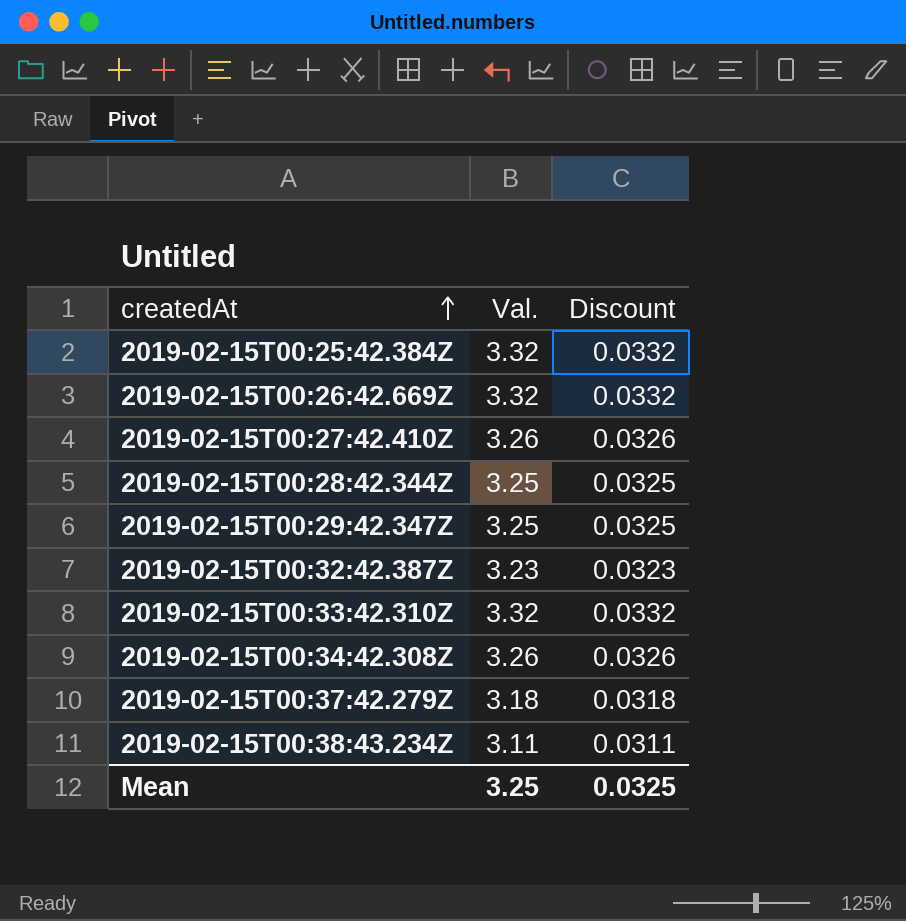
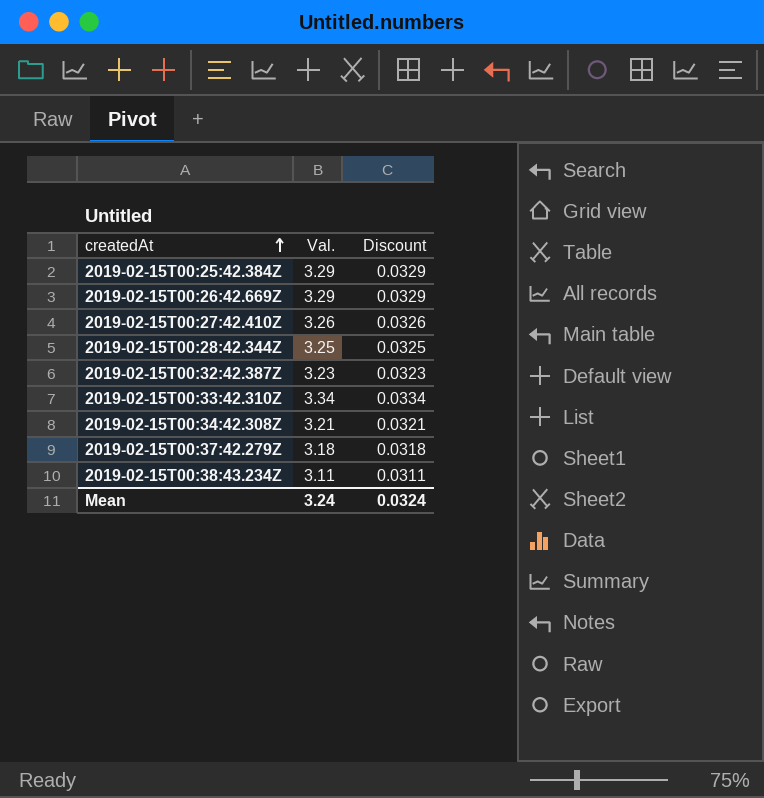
row 2019-02-15T00:29:42.347Z: 3.25 | 0.0325 -> none
2019-02-15T00:25:42.384Z | Val.: 3.32 -> 3.29
2019-02-15T00:25:42.384Z | Discount: 0.0332 -> 0.0329
2019-02-15T00:26:42.669Z | Val.: 3.32 -> 3.29
2019-02-15T00:26:42.669Z | Discount: 0.0332 -> 0.0329
2019-02-15T00:33:42.310Z | Val.: 3.32 -> 3.34
2019-02-15T00:33:42.310Z | Discount: 0.0332 -> 0.0334
2019-02-15T00:34:42.308Z | Val.: 3.26 -> 3.21
2019-02-15T00:34:42.308Z | Discount: 0.0326 -> 0.0321
Mean | Val.: 3.25 -> 3.24
Mean | Discount: 0.0325 -> 0.0324

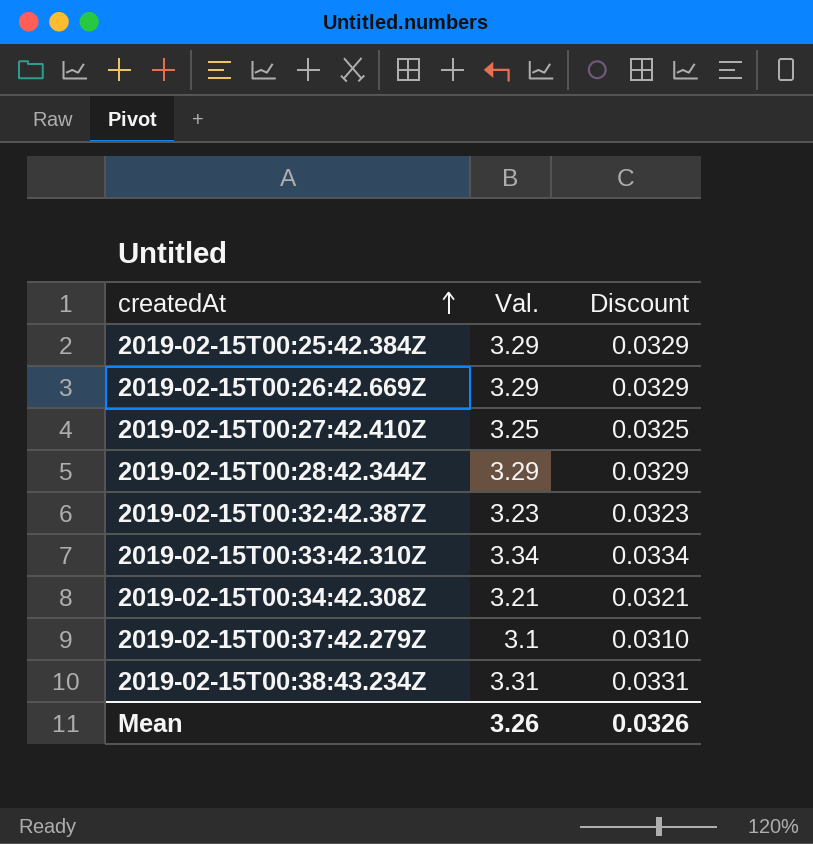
2019-02-15T00:27:42.410Z | Val.: 3.26 -> 3.25
2019-02-15T00:27:42.410Z | Discount: 0.0326 -> 0.0325
2019-02-15T00:28:42.344Z | Val.: 3.25 -> 3.29
2019-02-15T00:28:42.344Z | Discount: 0.0325 -> 0.0329
2019-02-15T00:37:42.279Z | Val.: 3.18 -> 3.1
2019-02-15T00:37:42.279Z | Discount: 0.0318 -> 0.0310
2019-02-15T00:38:43.234Z | Val.: 3.11 -> 3.31
2019-02-15T00:38:43.234Z | Discount: 0.0311 -> 0.0331
Mean | Val.: 3.24 -> 3.26
Mean | Discount: 0.0324 -> 0.0326

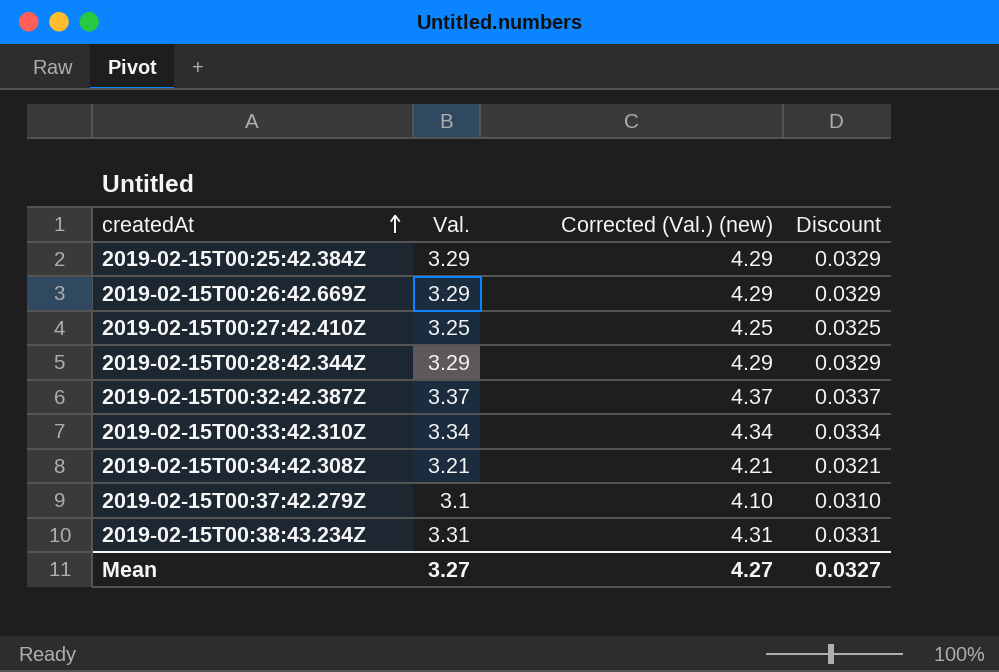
column Corrected (Val.) (new) | formula: none -> [Val.] + 1
2019-02-15T00:32:42.387Z | Val.: 3.23 -> 3.37
2019-02-15T00:32:42.387Z | Discount: 0.0323 -> 0.0337
Mean | Val.: 3.26 -> 3.27
Mean | Discount: 0.0326 -> 0.0327

